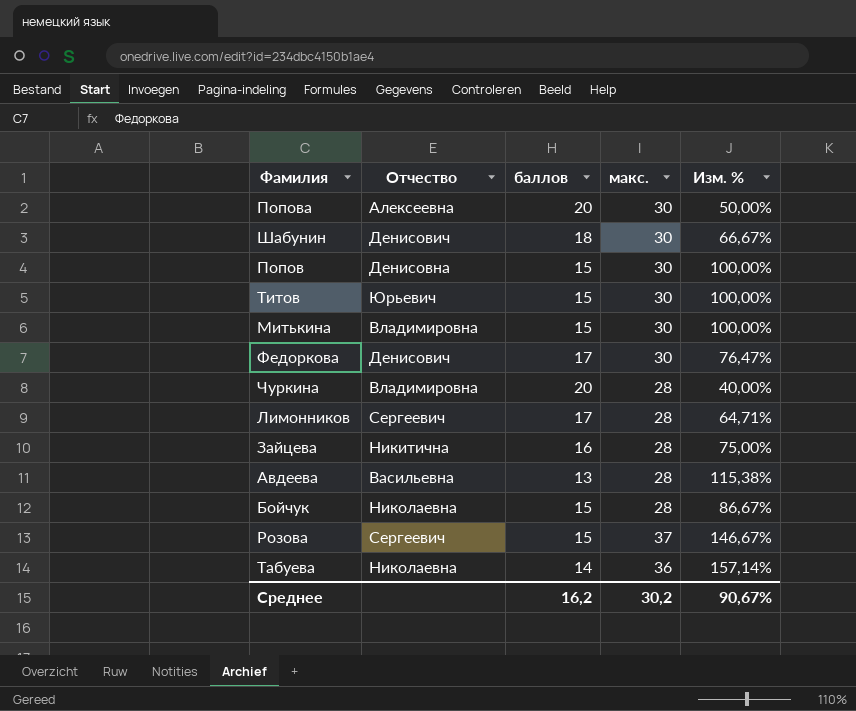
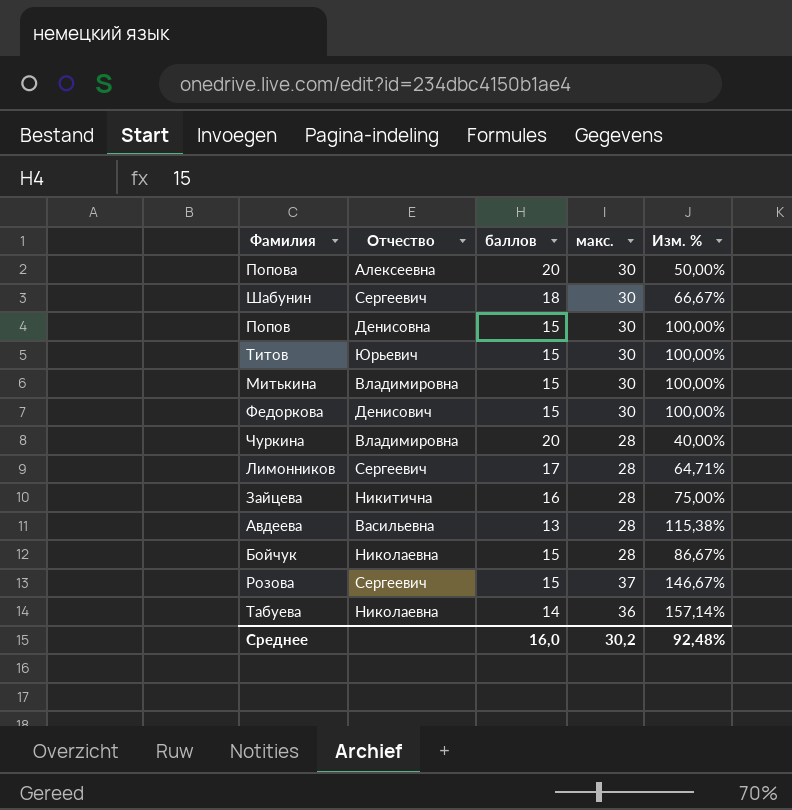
Шабунин | Отчество: Денисович -> Сергеевич
Федоркова | баллов: 17 -> 15
Федоркова | Изм. %: 76,47% -> 100,00%
Среднее | баллов: 16,2 -> 16,0
Среднее | Изм. %: 90,67% -> 92,48%

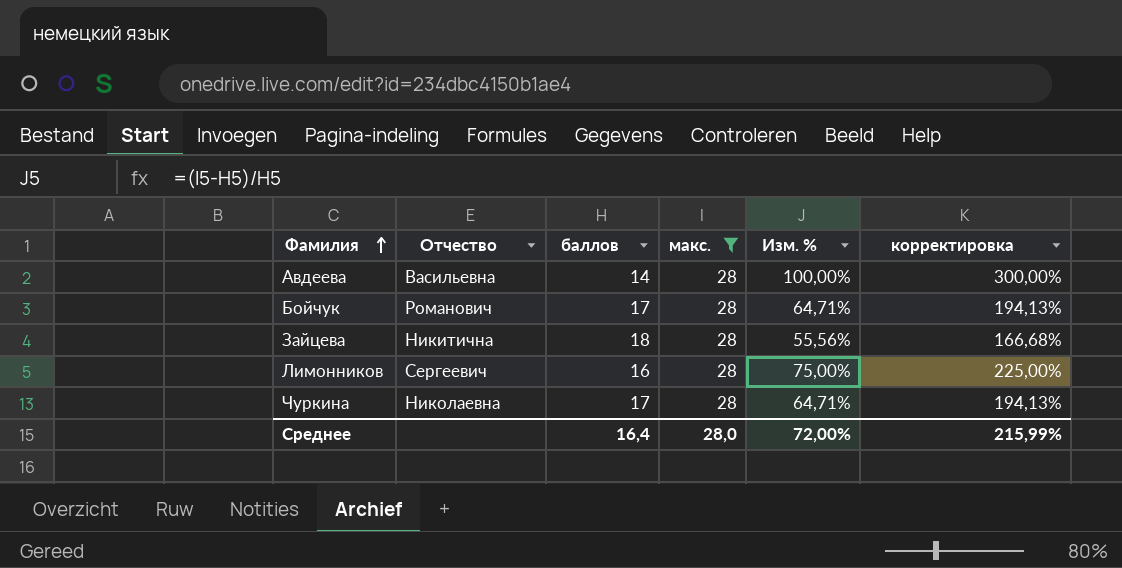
filter: none -> макс. = 28
row order: none -> Фамилия ascending
column корректировка | formula: none -> [Изм. %] * 3
Авдеева | баллов: 13 -> 14
Авдеева | Изм. %: 115,38% -> 100,00%
Бойчук | Отчество: Николаевна -> Романович
Бойчук | баллов: 15 -> 17
Бойчук | Изм. %: 86,67% -> 64,71%
Зайцева | баллов: 16 -> 18
Зайцева | Изм. %: 75,00% -> 55,56%
Лимонников | баллов: 17 -> 16
Лимонников | Изм. %: 64,71% -> 75,00%
Чуркина | Отчество: Владимировна -> Николаевна
Чуркина | баллов: 20 -> 17
Чуркина | Изм. %: 40,00% -> 64,71%
Среднее | баллов: 16,0 -> 16,4
Среднее | макс.: 30,2 -> 28,0
Среднее | Изм. %: 92,48% -> 72,00%

